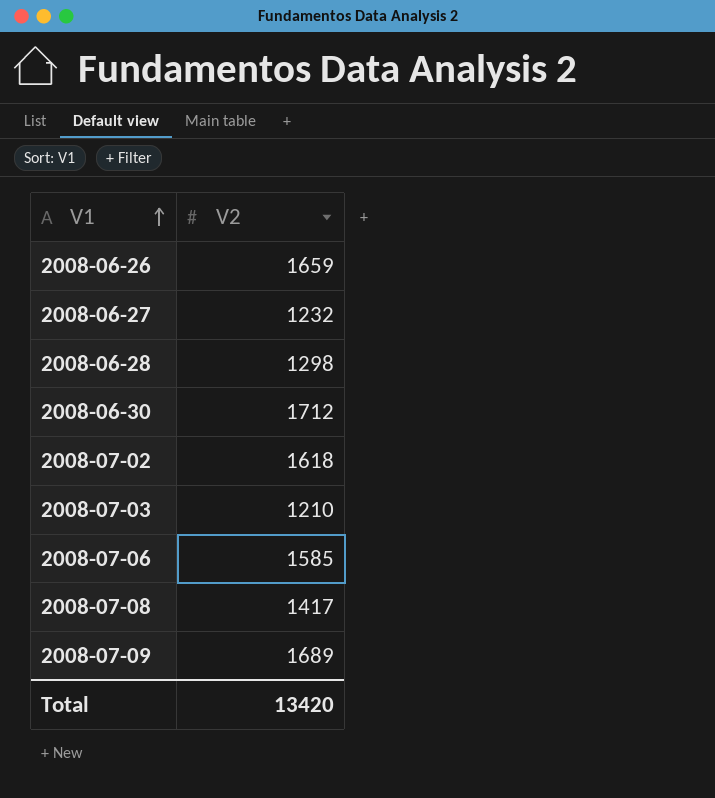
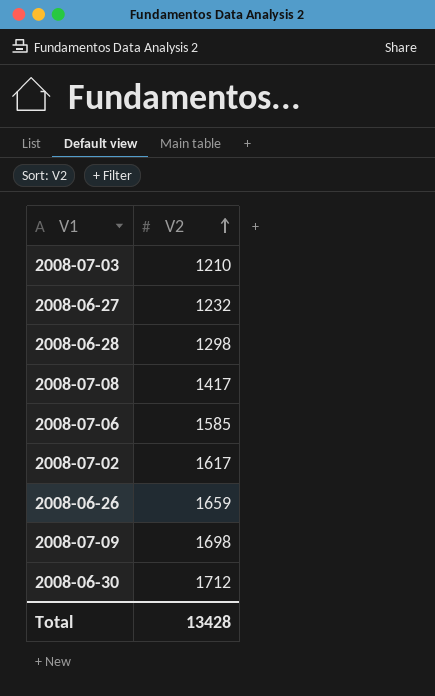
row order: V1 ascending -> V2 ascending
2008-07-02 | V2: 1618 -> 1617
2008-07-09 | V2: 1689 -> 1698
Total | V2: 13420 -> 13428

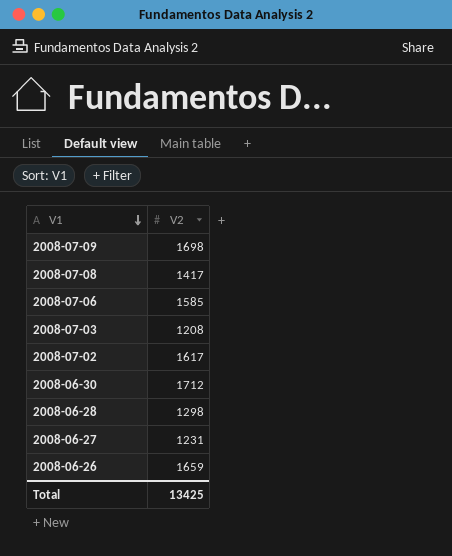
row order: V2 ascending -> V1 descending
2008-07-03 | V2: 1210 -> 1208
2008-06-27 | V2: 1232 -> 1231
Total | V2: 13428 -> 13425

